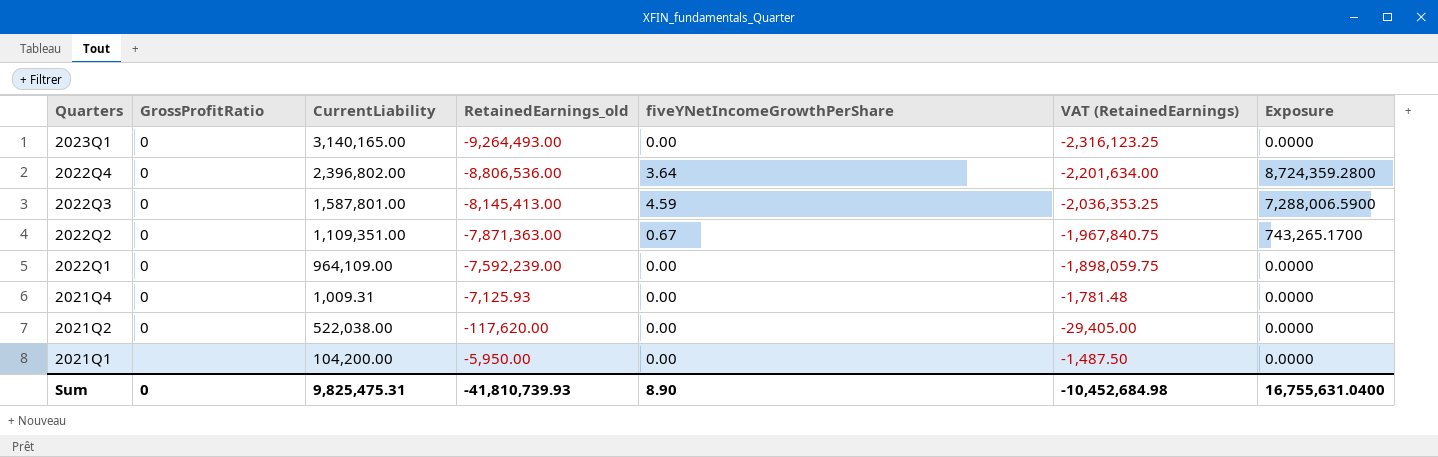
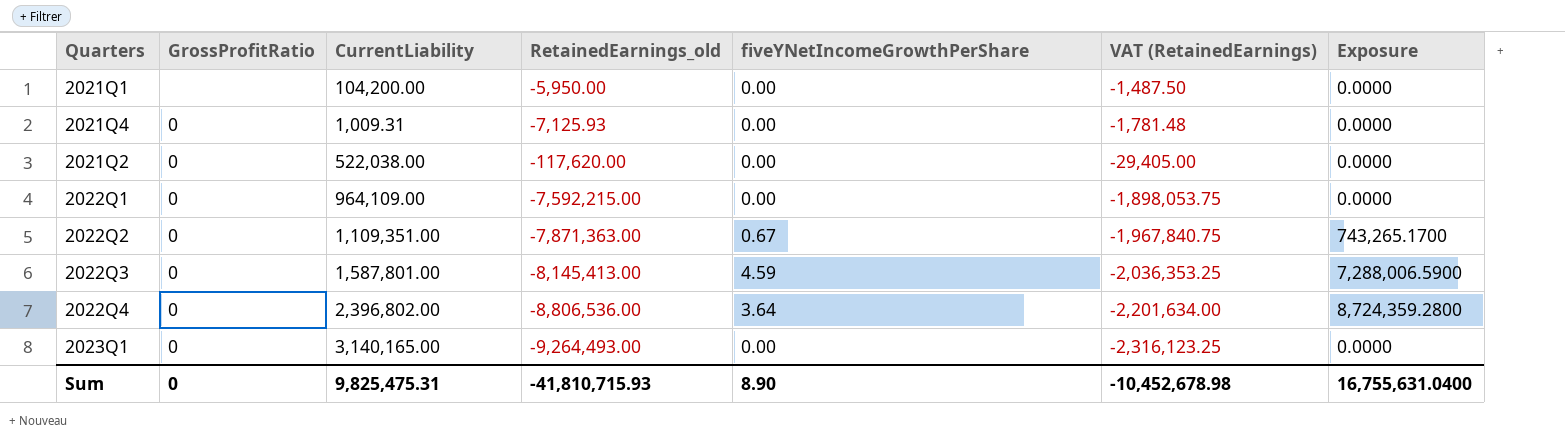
row order: Quarters descending -> RetainedEarnings_old descending
2022Q1 | RetainedEarnings_old: -7,592,239.00 -> -7,592,215.00
2022Q1 | VAT (RetainedEarnings): -1,898,059.75 -> -1,898,053.75
Sum | RetainedEarnings_old: -41,810,739.93 -> -41,810,715.93
Sum | VAT (RetainedEarnings): -10,452,684.98 -> -10,452,678.98

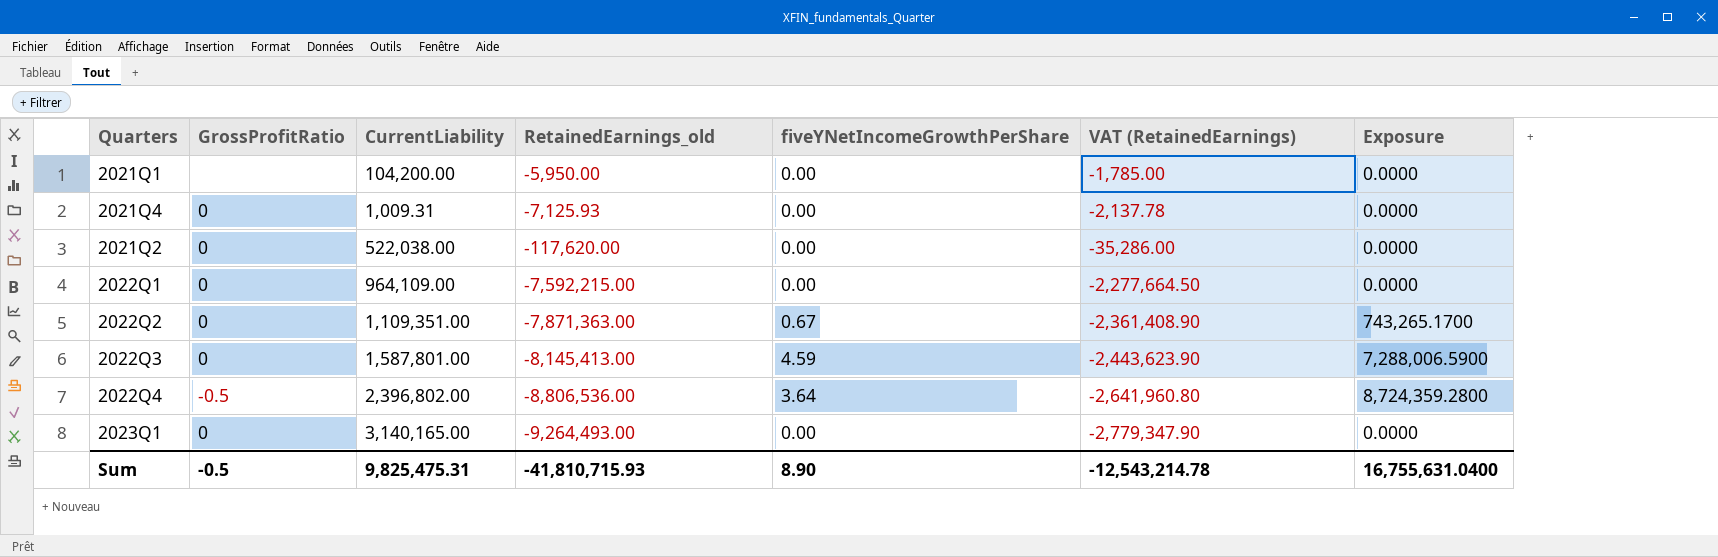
column VAT (RetainedEarnings) | formula: [RetainedEarnings_old] * 0.25 -> [RetainedEarnings_old] * 0.3
2022Q4 | GrossProfitRatio: 0 -> -0.5
Sum | GrossProfitRatio: 0 -> -0.5
Sum | VAT (RetainedEarnings): -10,452,678.98 -> -12,543,214.78

